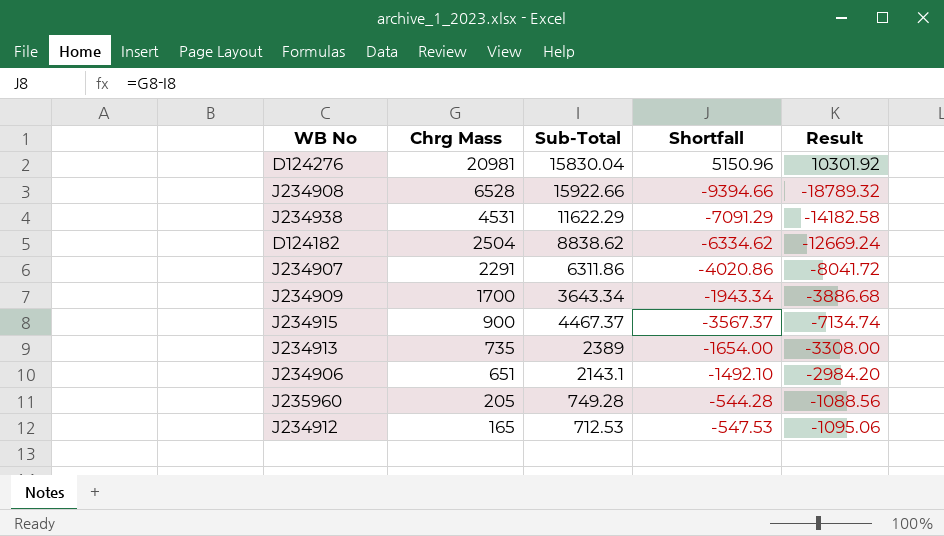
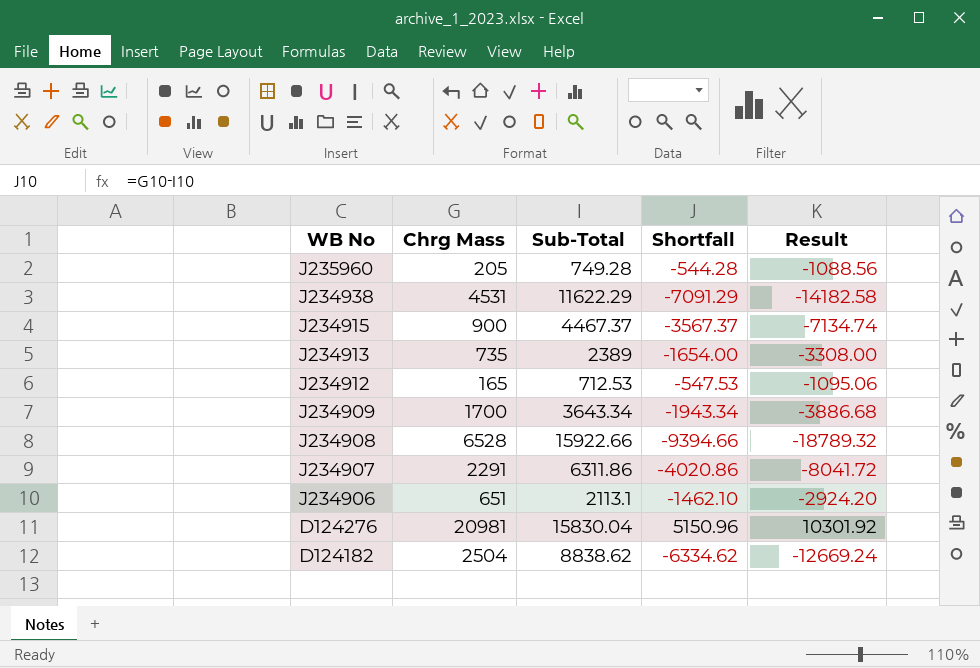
row order: Chrg Mass descending -> WB No descending
J234906 | Sub-Total: 2143.1 -> 2113.1
J234906 | Shortfall: -1492.10 -> -1462.10
J234906 | Result: -2984.20 -> -2924.20

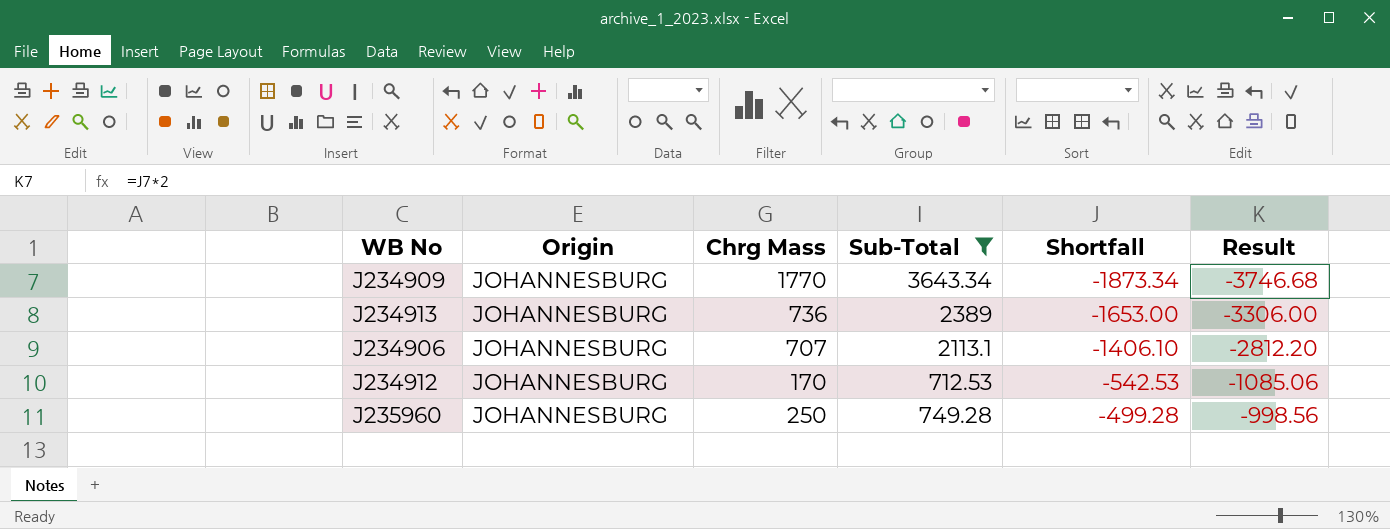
filter: none -> Sub-Total <= 3643.34
row order: WB No descending -> Shortfall ascending
column Origin | position: none -> 2
J234909 | Chrg Mass: 1700 -> 1770
J234909 | Shortfall: -1943.34 -> -1873.34
J234909 | Result: -3886.68 -> -3746.68
J234913 | Chrg Mass: 735 -> 736
J234913 | Shortfall: -1654.00 -> -1653.00
J234913 | Result: -3308.00 -> -3306.00
J234906 | Chrg Mass: 651 -> 707
J234906 | Shortfall: -1462.10 -> -1406.10
J234906 | Result: -2924.20 -> -2812.20
J234912 | Chrg Mass: 165 -> 170
J234912 | Shortfall: -547.53 -> -542.53
J234912 | Result: -1095.06 -> -1085.06
J235960 | Chrg Mass: 205 -> 250
J235960 | Shortfall: -544.28 -> -499.28
J235960 | Result: -1088.56 -> -998.56

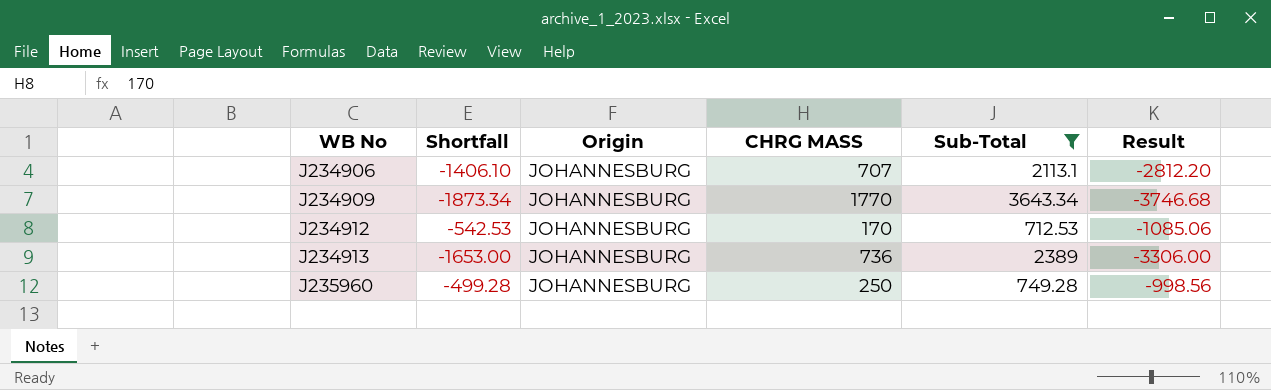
row order: Shortfall ascending -> WB No ascending
column Shortfall | position: 5 -> 2
column name: Chrg Mass -> CHRG MASS

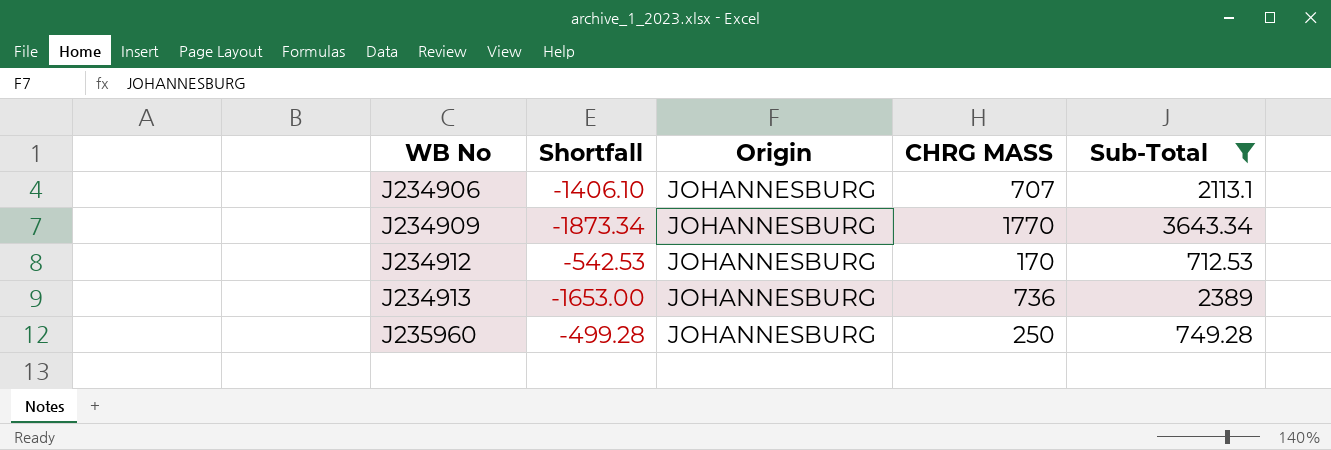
column Result | formula: [Shortfall] * 2 -> none

